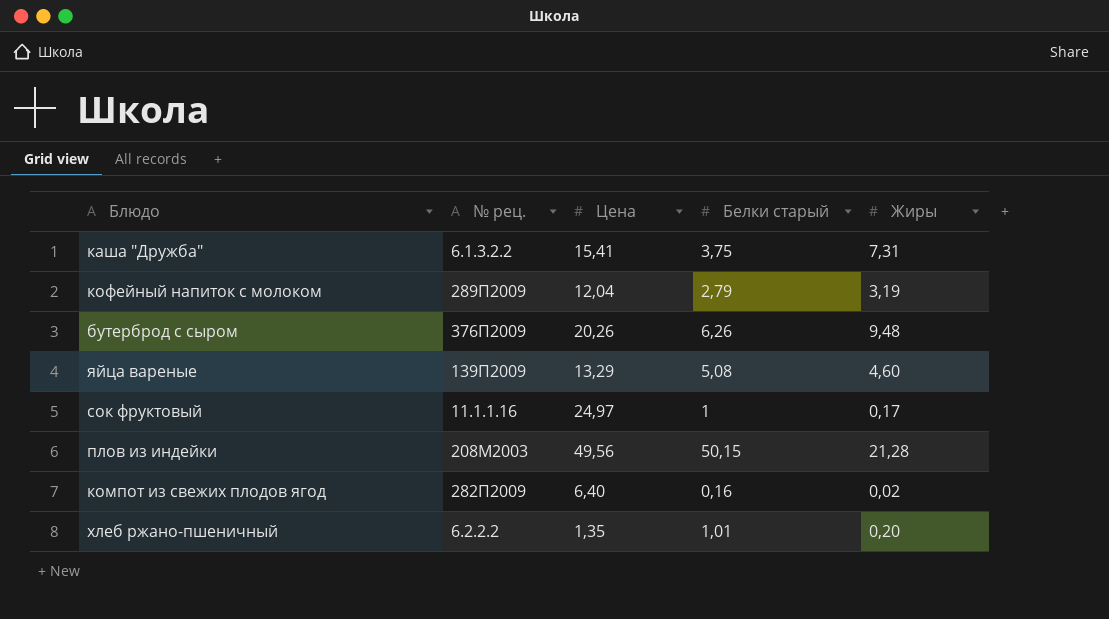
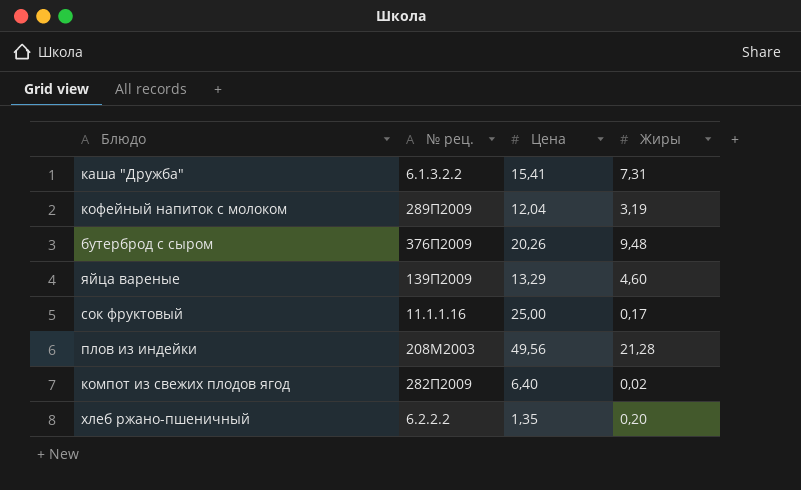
column Белки старый | position: 4 -> none
сок фруктовый | Цена: 24,97 -> 25,00

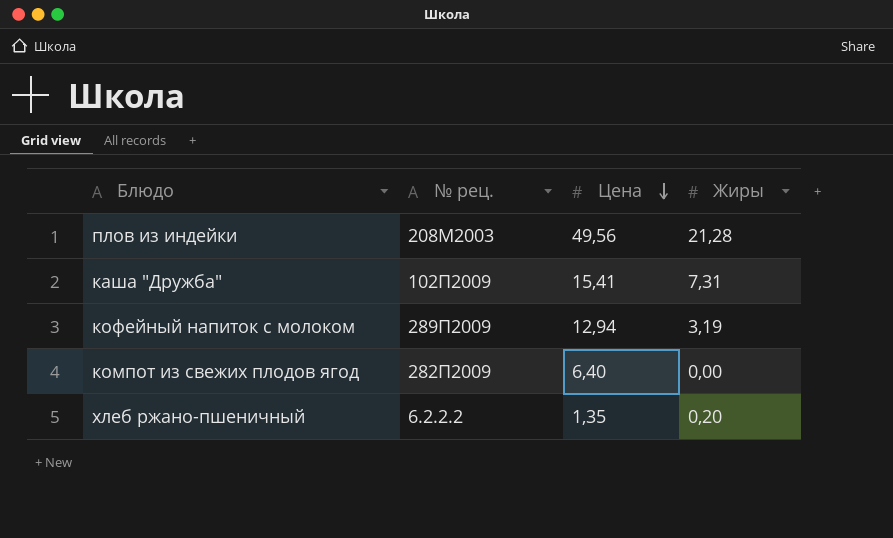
row order: none -> Цена descending
row бутерброд с сыром: 376П2009 | 20,26 | 9,48 -> none
row яйца вареные: 139П2009 | 13,29 | 4,60 -> none
row сок фруктовый: 11.1.1.16 | 25,00 | 0,17 -> none
каша "Дружба" | № рец.: 6.1.3.2.2 -> 102П2009
кофейный напиток с молоком | Цена: 12,04 -> 12,94
компот из свежих плодов ягод | Жиры: 0,02 -> 0,00

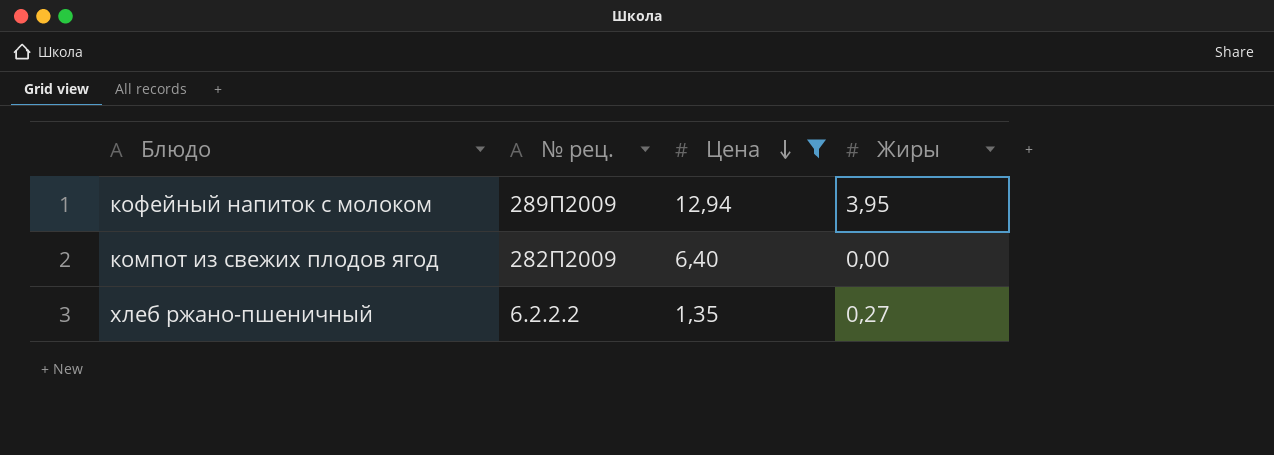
filter: none -> Цена <= 12,94
кофейный напиток с молоком | Жиры: 3,19 -> 3,95
хлеб ржано-пшеничный | Жиры: 0,20 -> 0,27

